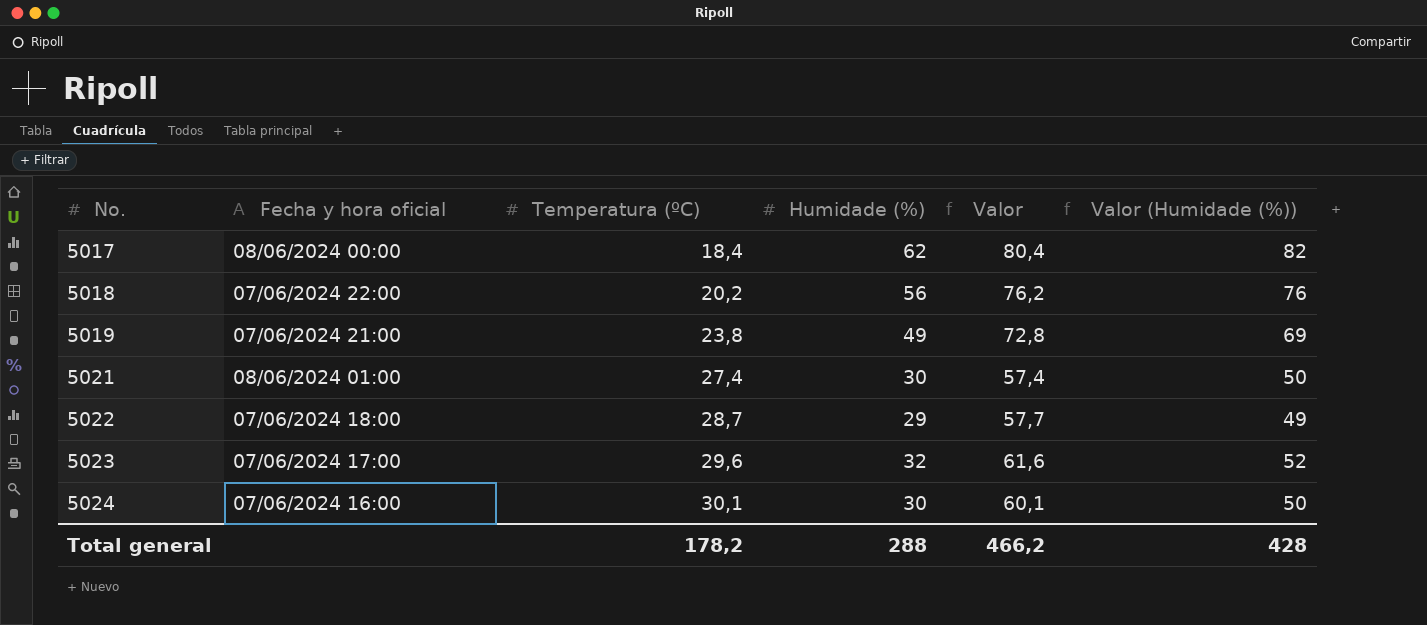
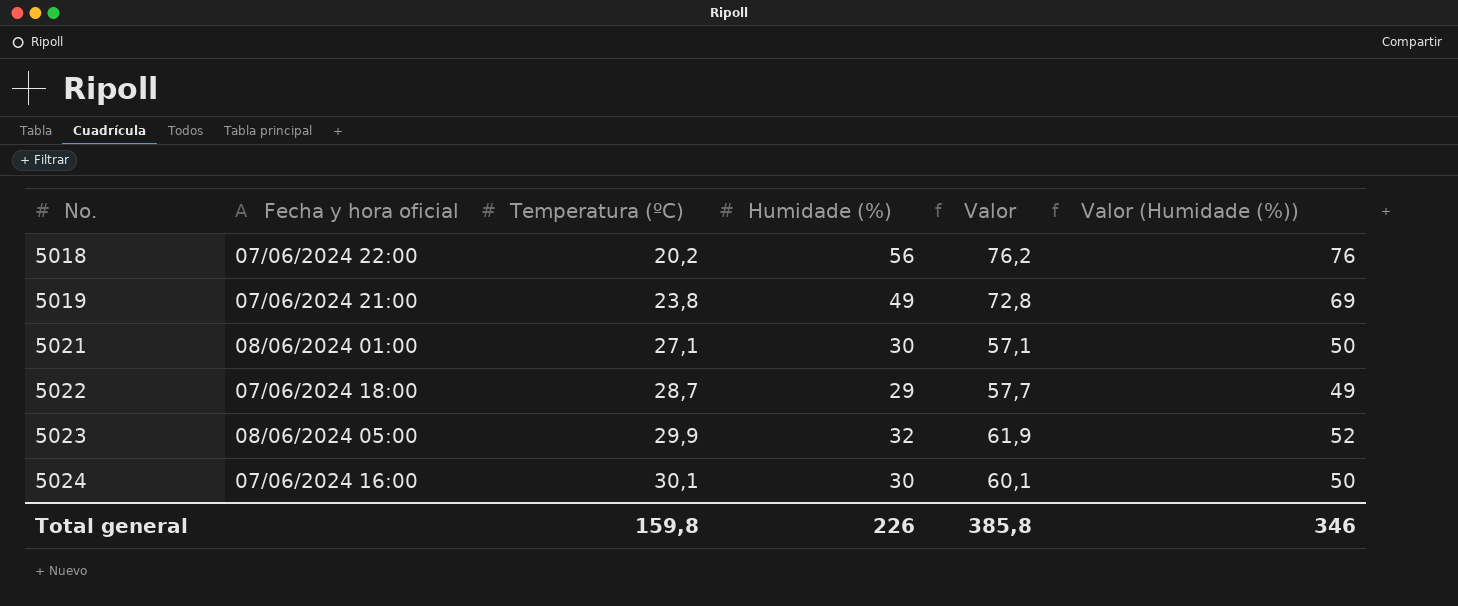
row 5017: 08/06/2024 00:00 | 18,4 | 62 | 80,4 | 82 -> none
5021 | Temperatura (ºC): 27,4 -> 27,1
5021 | Valor: 57,4 -> 57,1
5023 | Fecha y hora oficial: 07/06/2024 17:00 -> 08/06/2024 05:00
5023 | Temperatura (ºC): 29,6 -> 29,9
5023 | Valor: 61,6 -> 61,9
Total general | Temperatura (ºC): 178,2 -> 159,8
Total general | Humidade (%): 288 -> 226
Total general | Valor: 466,2 -> 385,8
Total general | Valor (Humidade (%)): 428 -> 346

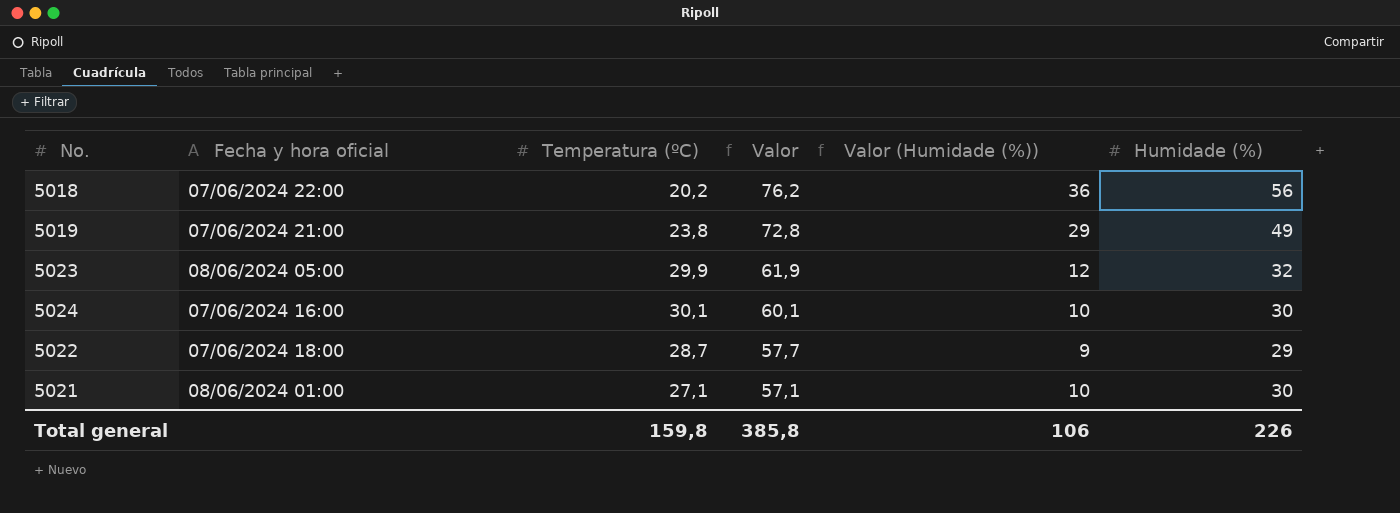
row order: No. ascending -> Valor descending
column Valor (Humidade (%)) | formula: [Humidade (%)] + 20 -> [Humidade (%)] - 20
column Humidade (%) | position: 4 -> 6
Total general | Valor (Humidade (%)): 346 -> 106

